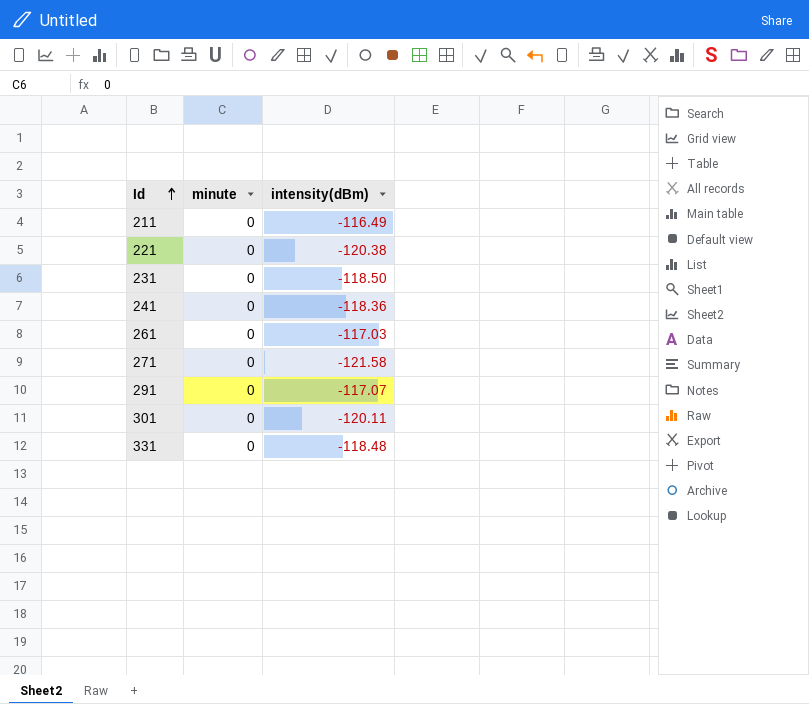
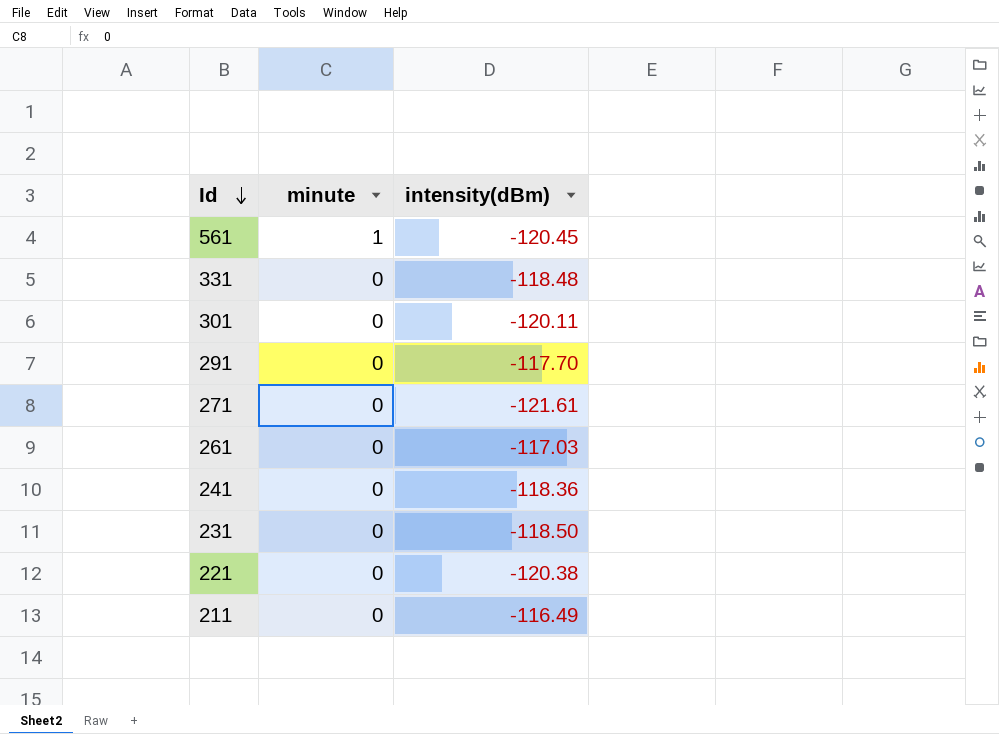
row order: Id ascending -> Id descending
row 561: none -> 1 | -120.45
291 | intensity(dBm): -117.07 -> -117.70
271 | intensity(dBm): -121.58 -> -121.61

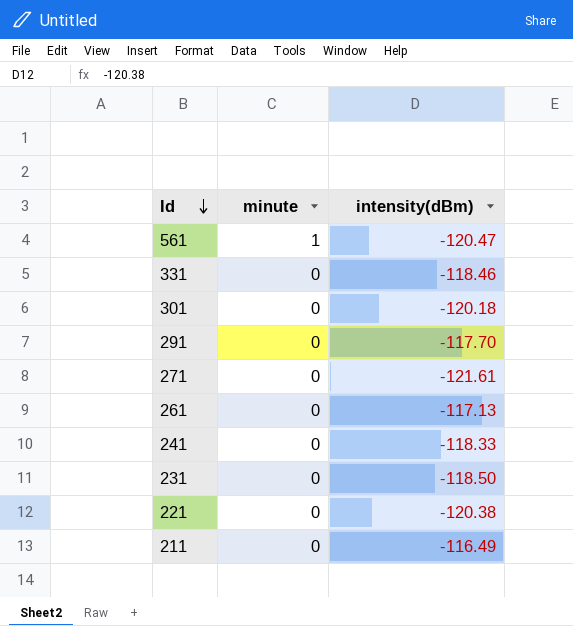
561 | intensity(dBm): -120.45 -> -120.47
331 | intensity(dBm): -118.48 -> -118.46
301 | intensity(dBm): -120.11 -> -120.18
261 | intensity(dBm): -117.03 -> -117.13
241 | intensity(dBm): -118.36 -> -118.33

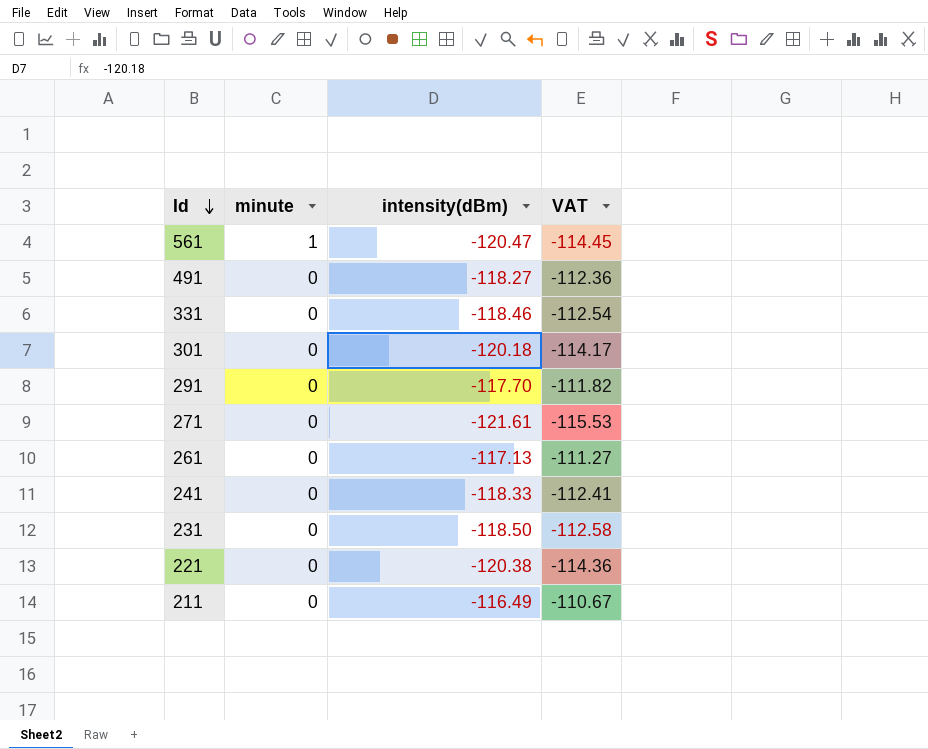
column VAT | formula: none -> [intensity(dBm)] * 0.95
row 491: none -> 0 | -118.27 | -112.36

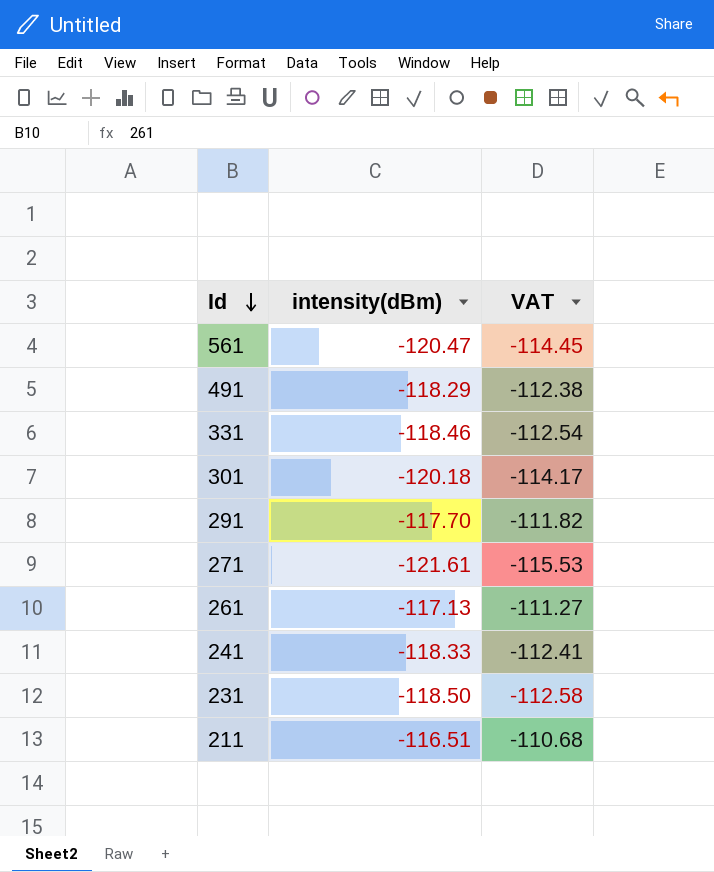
column minute | position: 2 -> none
row 221: 0 | -120.38 | -114.36 -> none
491 | intensity(dBm): -118.27 -> -118.29
491 | VAT: -112.36 -> -112.38
211 | intensity(dBm): -116.49 -> -116.51
211 | VAT: -110.67 -> -110.68

